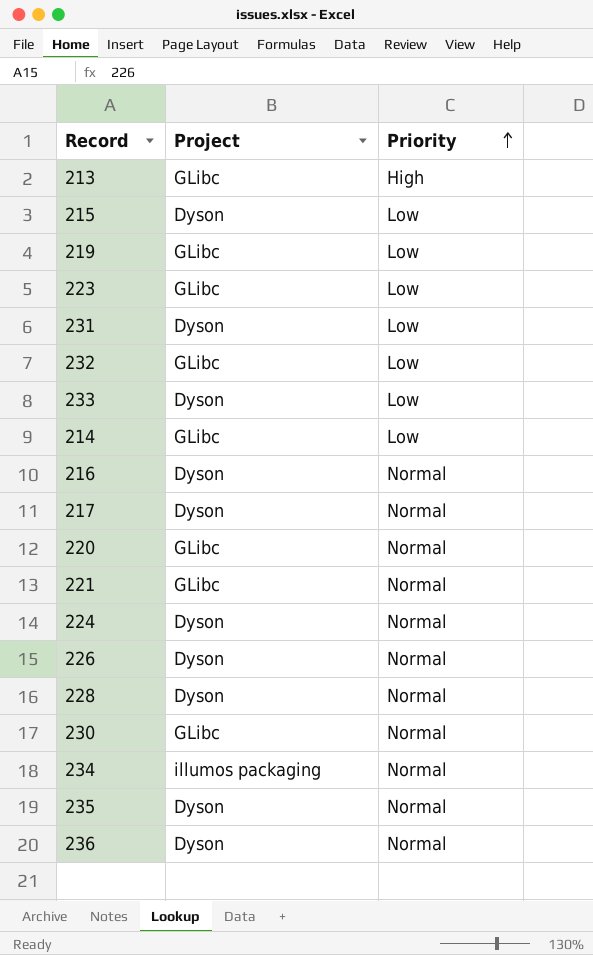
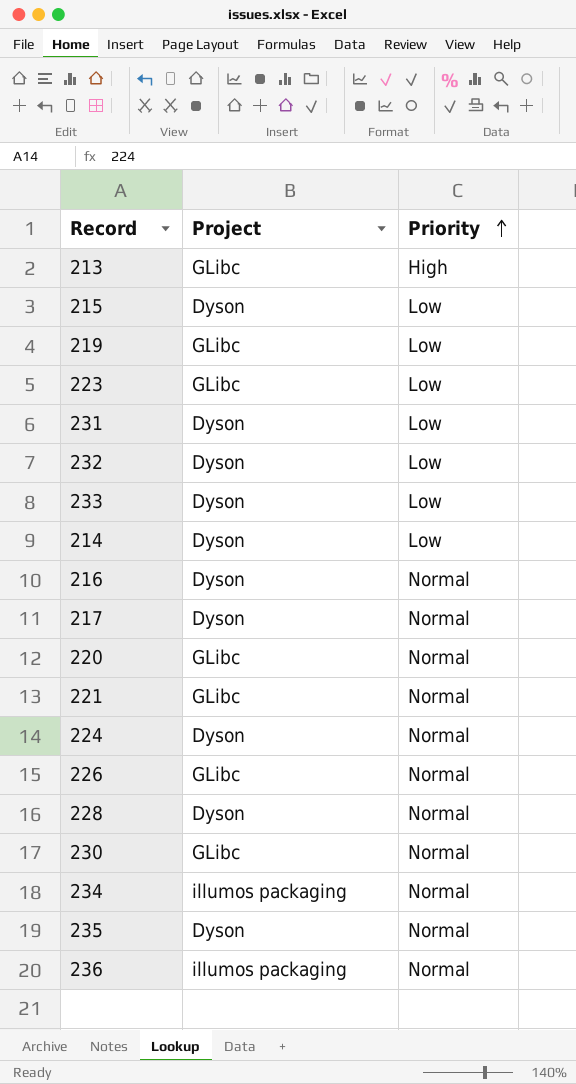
232 | Project: GLibc -> Dyson
214 | Project: GLibc -> Dyson
226 | Project: Dyson -> GLibc
236 | Project: Dyson -> illumos packaging

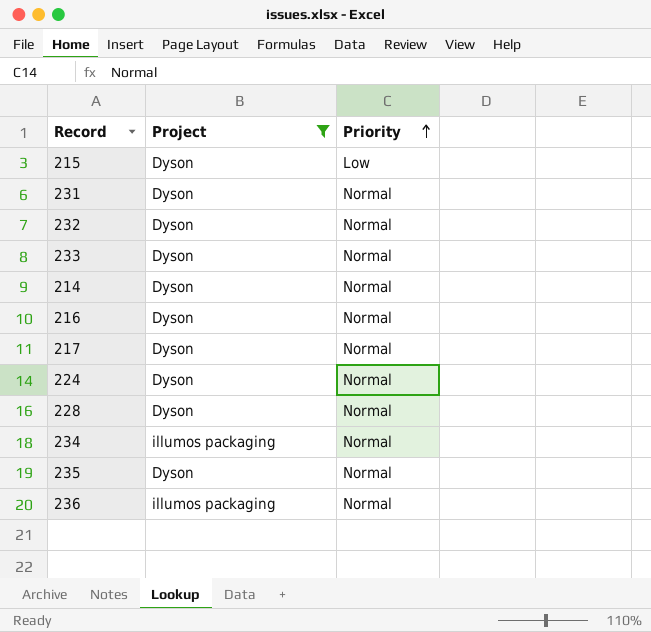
filter: none -> Project != GLibc
231 | Priority: Low -> Normal
232 | Priority: Low -> Normal
233 | Priority: Low -> Normal
214 | Priority: Low -> Normal

